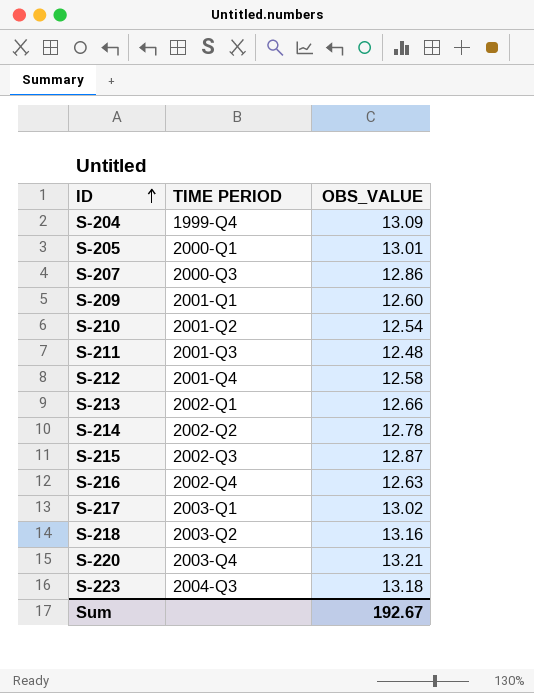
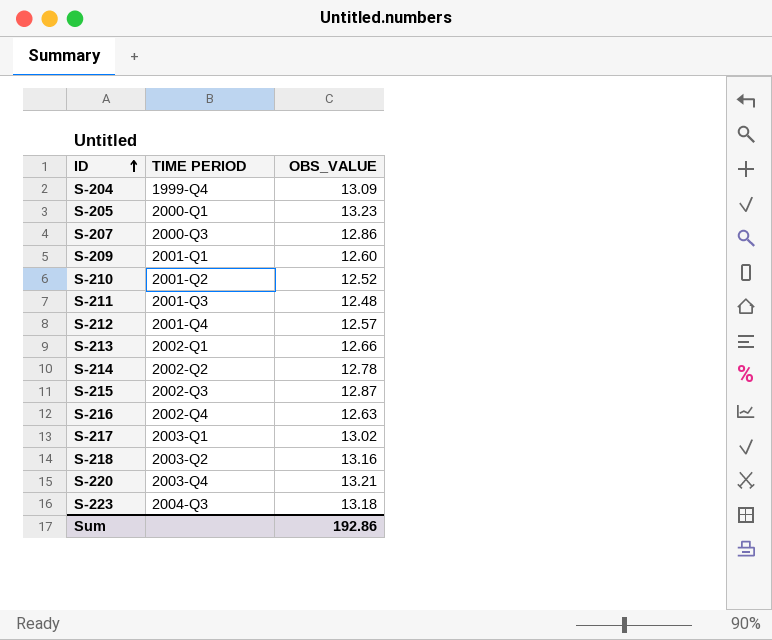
S-205 | OBS_VALUE: 13.01 -> 13.23
S-210 | OBS_VALUE: 12.54 -> 12.52
S-212 | OBS_VALUE: 12.58 -> 12.57
Sum | OBS_VALUE: 192.67 -> 192.86

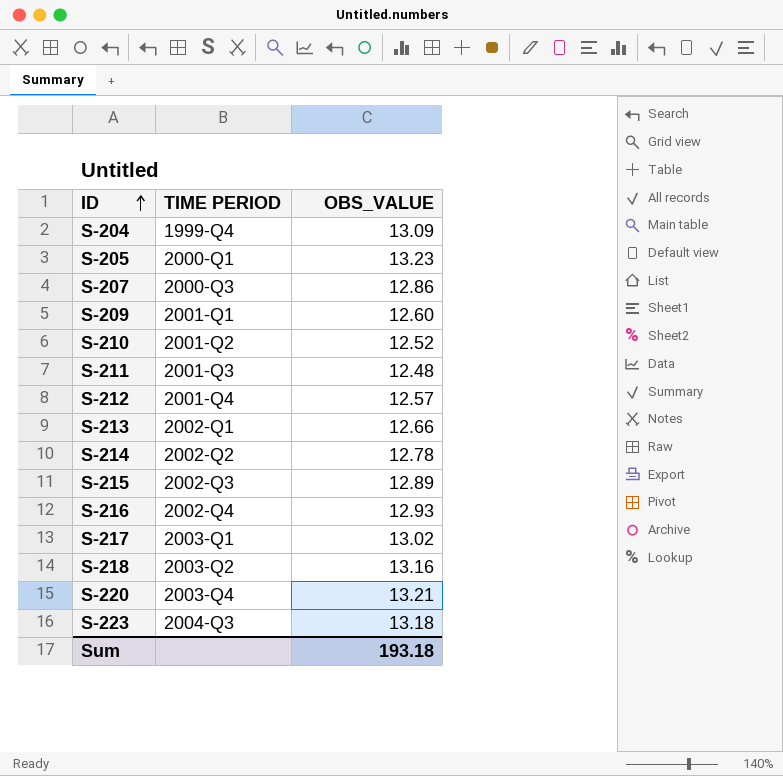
S-215 | OBS_VALUE: 12.87 -> 12.89
S-216 | OBS_VALUE: 12.63 -> 12.93
Sum | OBS_VALUE: 192.86 -> 193.18

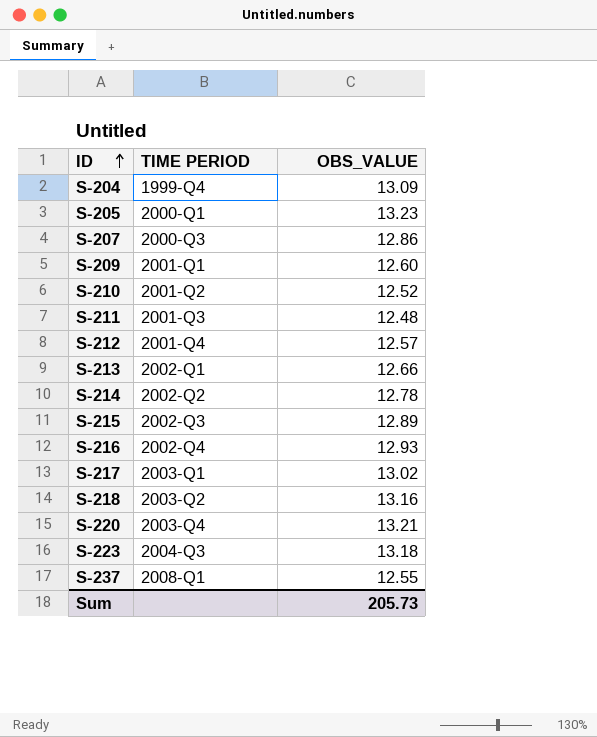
row S-237: none -> 2008-Q1 | 12.55
Sum | OBS_VALUE: 193.18 -> 205.73

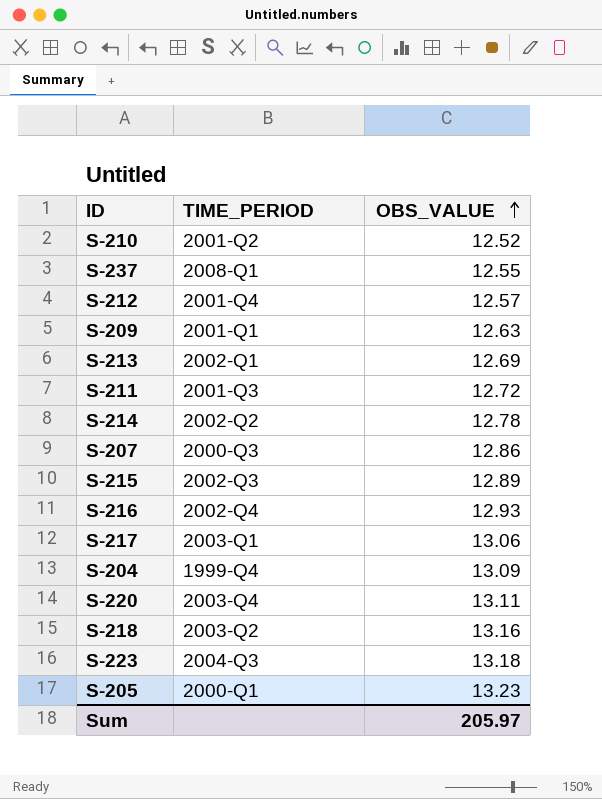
row order: ID ascending -> OBS_VALUE ascending
column name: TIME PERIOD -> TIME_PERIOD
S-209 | OBS_VALUE: 12.60 -> 12.63
S-213 | OBS_VALUE: 12.66 -> 12.69
S-211 | OBS_VALUE: 12.48 -> 12.72
S-217 | OBS_VALUE: 13.02 -> 13.06
S-220 | OBS_VALUE: 13.21 -> 13.11
Sum | OBS_VALUE: 205.73 -> 205.97

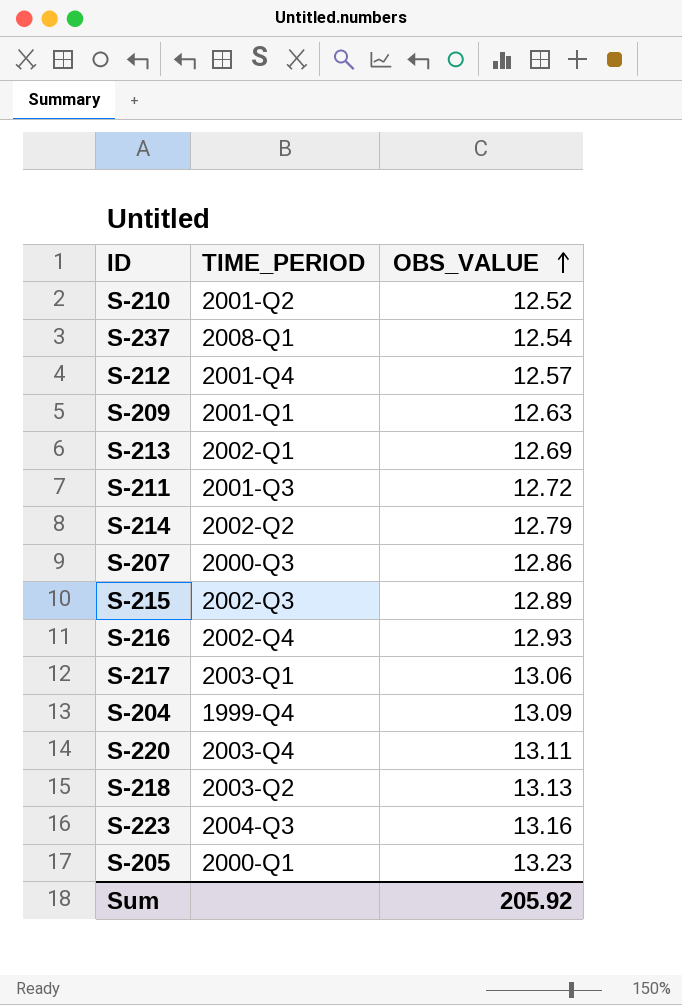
S-237 | OBS_VALUE: 12.55 -> 12.54
S-214 | OBS_VALUE: 12.78 -> 12.79
S-218 | OBS_VALUE: 13.16 -> 13.13
S-223 | OBS_VALUE: 13.18 -> 13.16
Sum | OBS_VALUE: 205.97 -> 205.92

